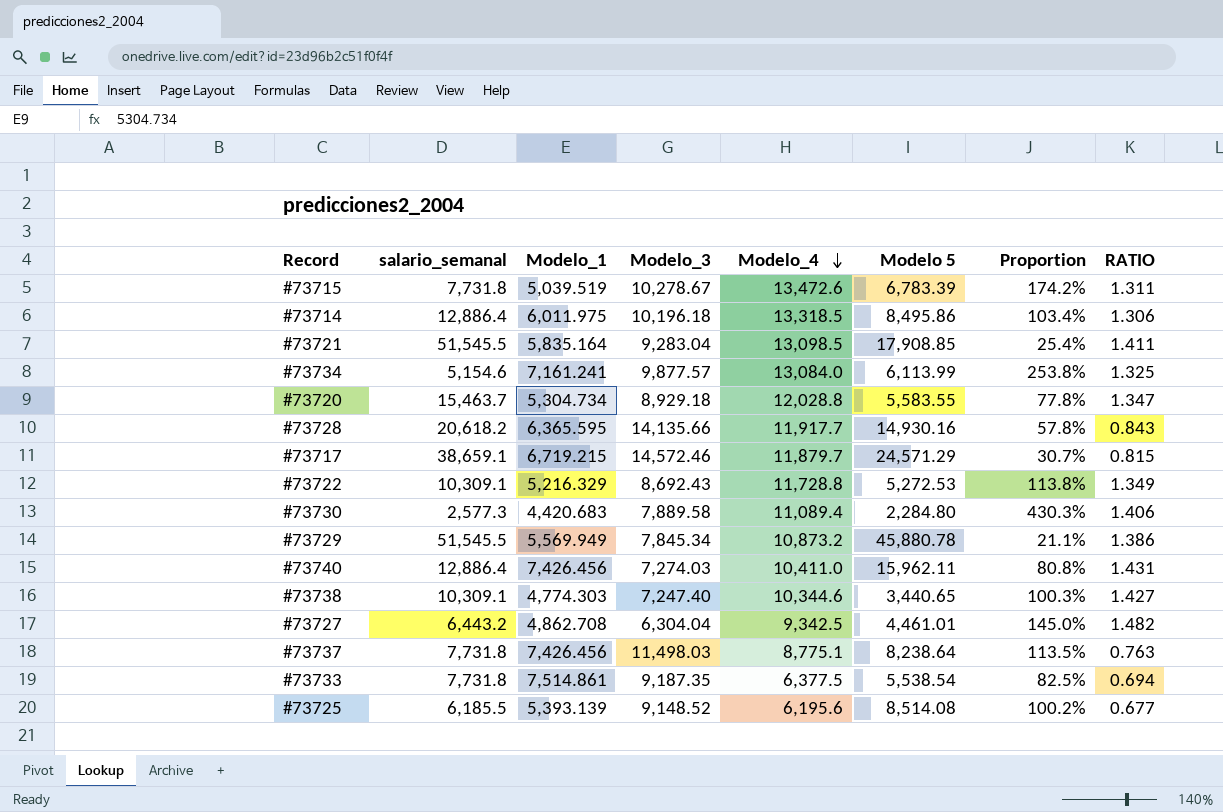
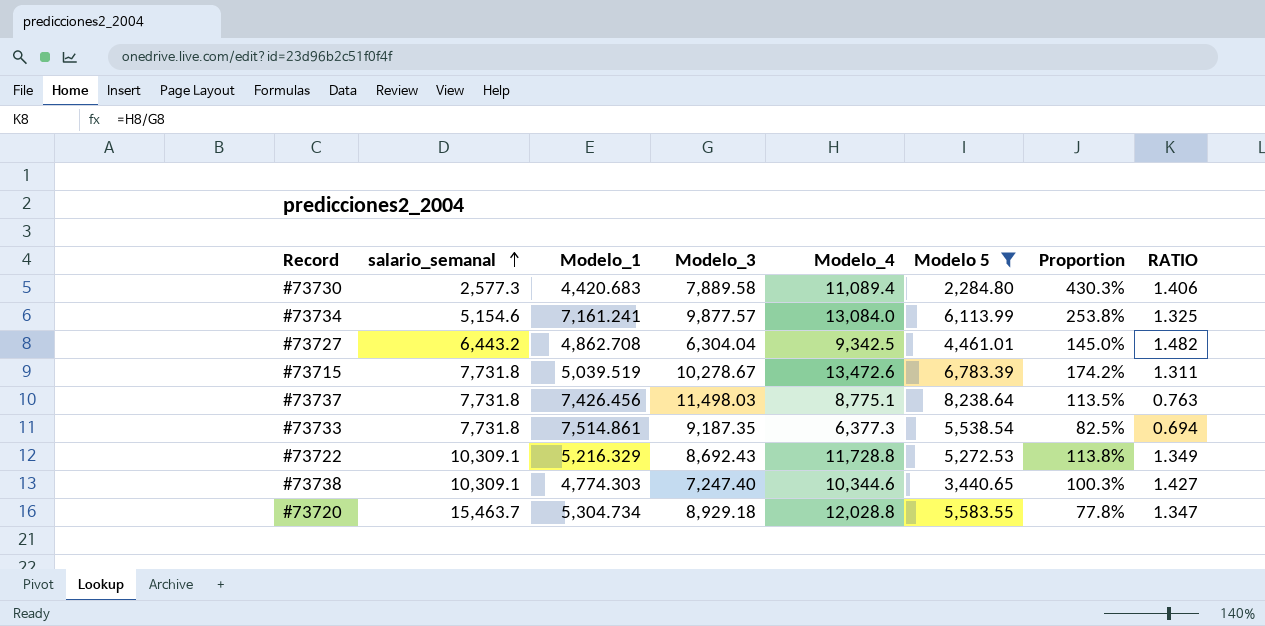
filter: none -> Modelo 5 <= 8,238.64
row order: Modelo_4 descending -> salario_semanal ascending
#73733 | Modelo_4: 6,377.5 -> 6,377.3

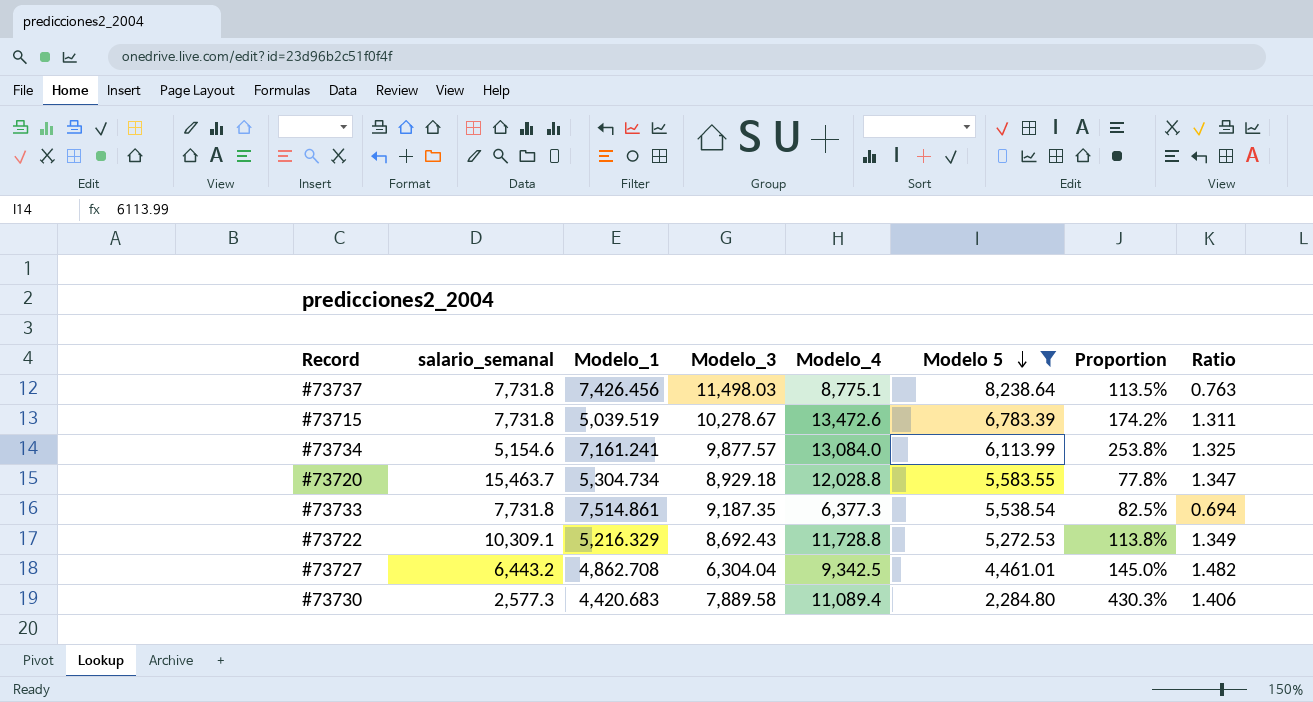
row order: salario_semanal ascending -> Modelo 5 descending
column name: RATIO -> Ratio
row #73738: 10,309.1 | 4,774.303 | 7,247.40 | 10,344.6 | 3,440.65 | 100.3% | 1.427 -> none

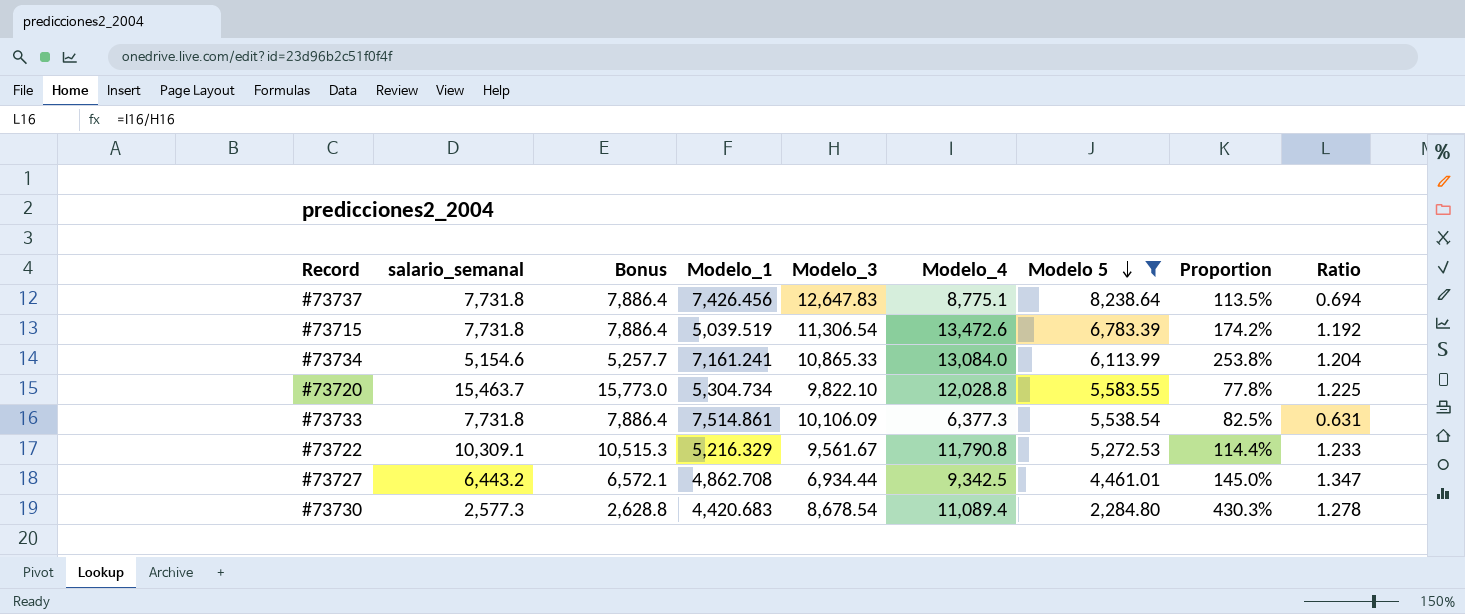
column Bonus | formula: none -> [salario_semanal] * 1.02
#73737 | Modelo_3: 11,498.03 -> 12,647.83
#73737 | Ratio: 0.763 -> 0.694
#73715 | Modelo_3: 10,278.67 -> 11,306.54
#73715 | Ratio: 1.311 -> 1.192
#73734 | Modelo_3: 9,877.57 -> 10,865.33
#73734 | Ratio: 1.325 -> 1.204
#73720 | Modelo_3: 8,929.18 -> 9,822.10
#73720 | Ratio: 1.347 -> 1.225
#73733 | Modelo_3: 9,187.35 -> 10,106.09
#73733 | Ratio: 0.694 -> 0.631
#73722 | Modelo_3: 8,692.43 -> 9,561.67
#73722 | Modelo_4: 11,728.8 -> 11,790.8
#73722 | Proportion: 113.8% -> 114.4%
#73722 | Ratio: 1.349 -> 1.233
#73727 | Modelo_3: 6,304.04 -> 6,934.44
#73727 | Ratio: 1.482 -> 1.347
#73730 | Modelo_3: 7,889.58 -> 8,678.54
#73730 | Ratio: 1.406 -> 1.278

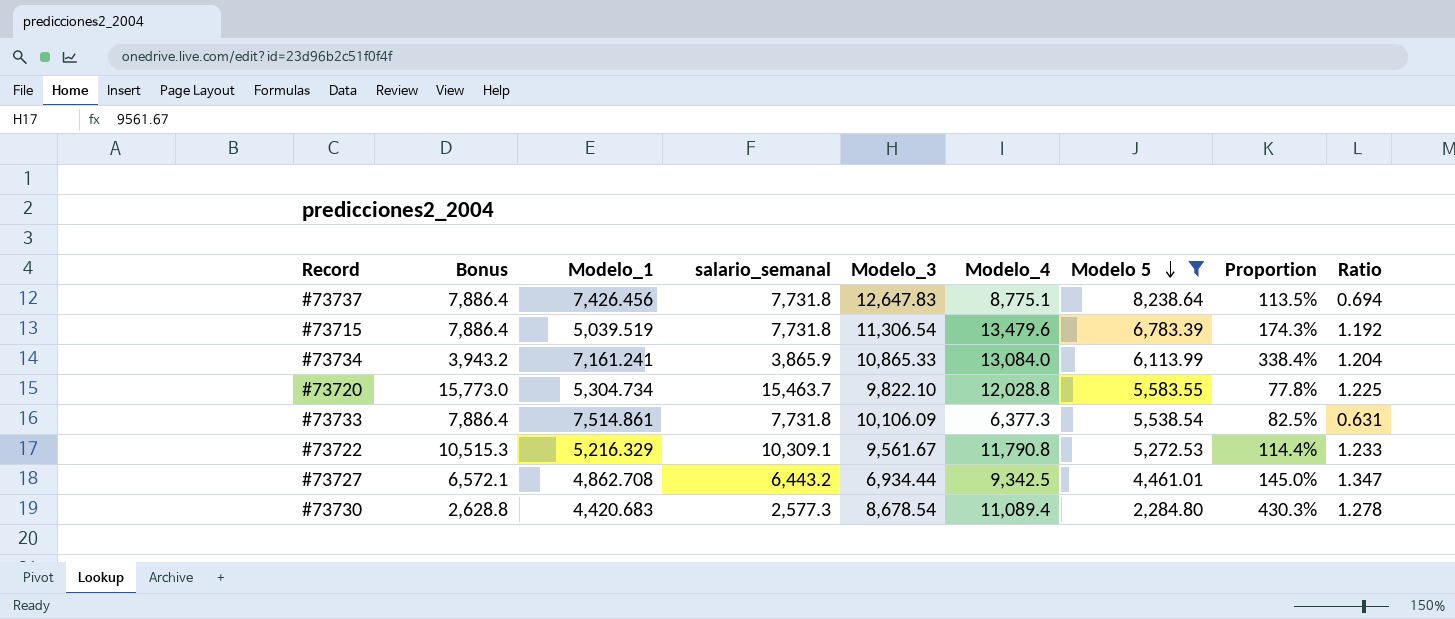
column salario_semanal | position: 2 -> 4
#73715 | Modelo_4: 13,472.6 -> 13,479.6
#73715 | Proportion: 174.2% -> 174.3%
#73734 | Bonus: 5,257.7 -> 3,943.2
#73734 | salario_semanal: 5,154.6 -> 3,865.9
#73734 | Proportion: 253.8% -> 338.4%

